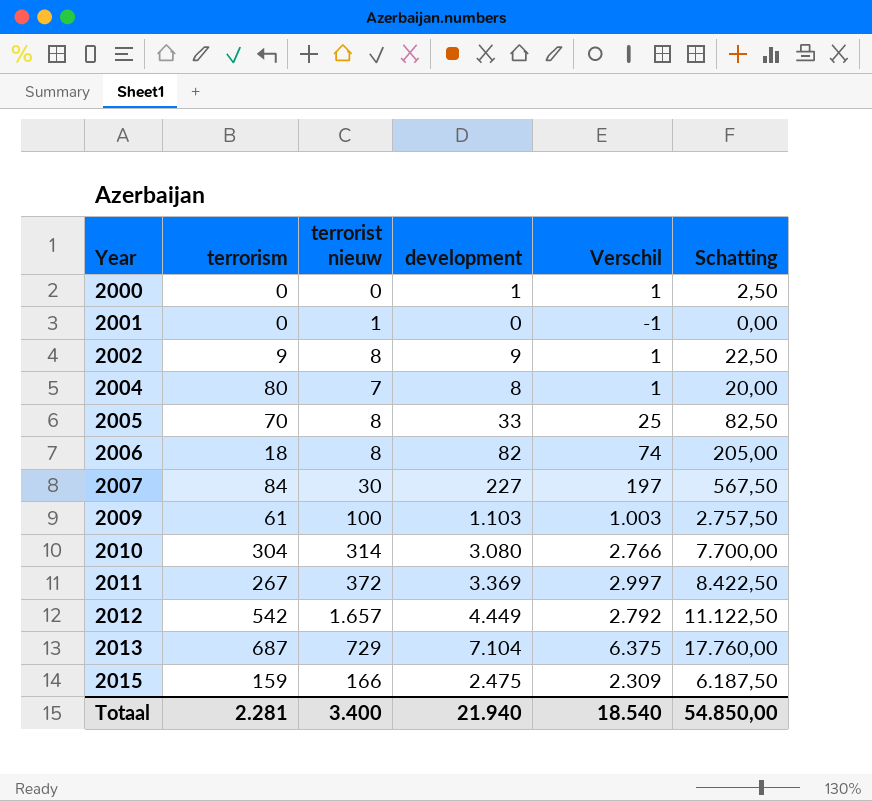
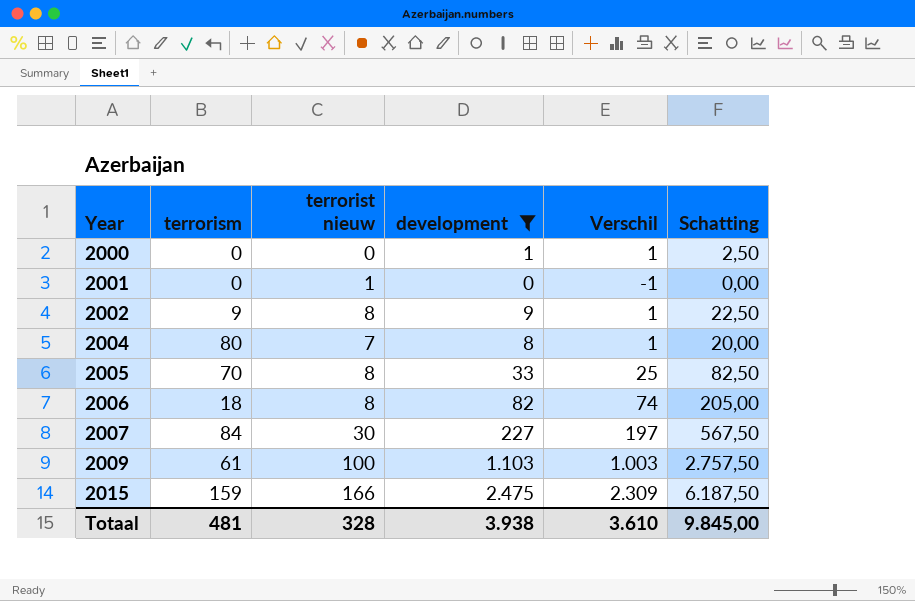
filter: none -> development <= 2.475
Totaal | terrorism: 2.281 -> 481
Totaal | terrorist nieuw: 3.400 -> 328
Totaal | development: 21.940 -> 3.938
Totaal | Verschil: 18.540 -> 3.610
Totaal | Schatting: 54.850,00 -> 9.845,00

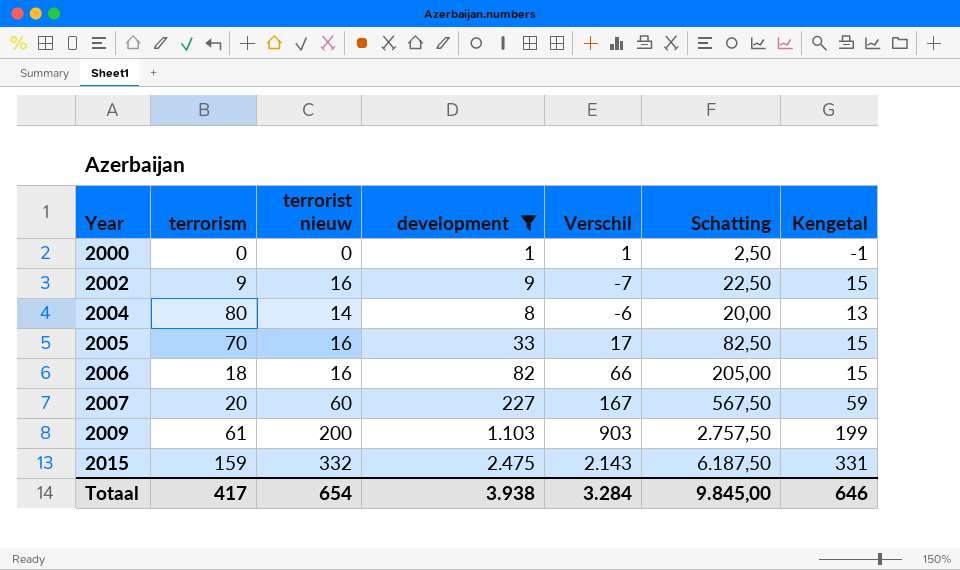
column Kengetal | formula: none -> [terrorist nieuw] - 1
row 2001: 0 | 1 | 0 | -1 | 0,00 -> none
2002 | terrorist nieuw: 8 -> 16
2002 | Verschil: 1 -> -7
2004 | terrorist nieuw: 7 -> 14
2004 | Verschil: 1 -> -6
2005 | terrorist nieuw: 8 -> 16
2005 | Verschil: 25 -> 17
2006 | terrorist nieuw: 8 -> 16
2006 | Verschil: 74 -> 66
2007 | terrorism: 84 -> 20
2007 | terrorist nieuw: 30 -> 60
2007 | Verschil: 197 -> 167
2009 | terrorist nieuw: 100 -> 200
2009 | Verschil: 1.003 -> 903
2015 | terrorist nieuw: 166 -> 332
2015 | Verschil: 2.309 -> 2.143
Totaal | terrorism: 481 -> 417
Totaal | terrorist nieuw: 328 -> 654
Totaal | Verschil: 3.610 -> 3.284

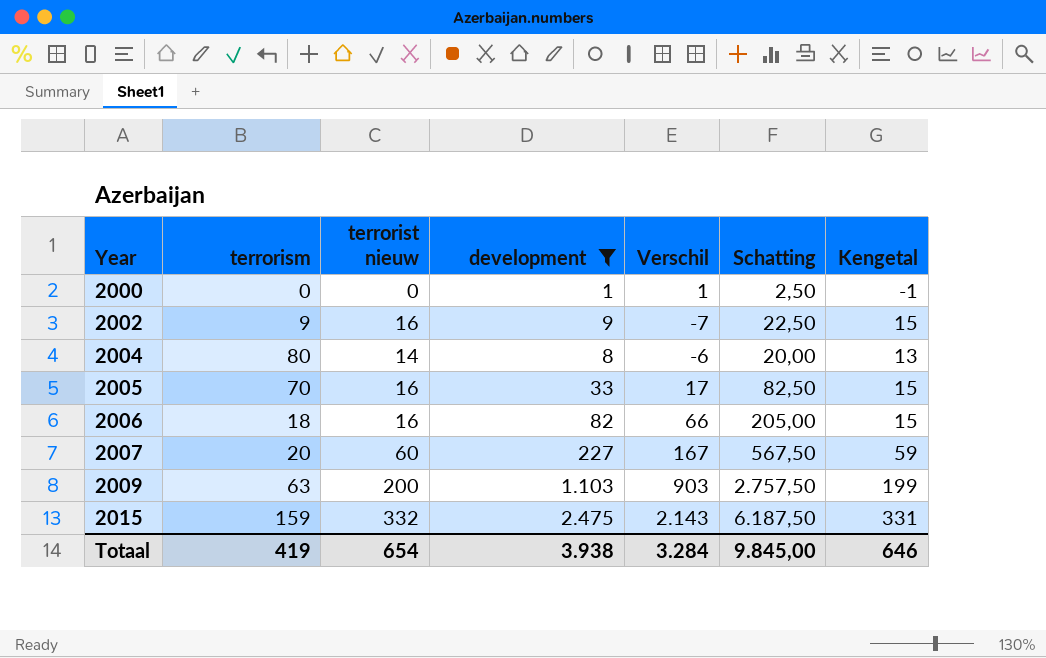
2009 | terrorism: 61 -> 63
Totaal | terrorism: 417 -> 419

